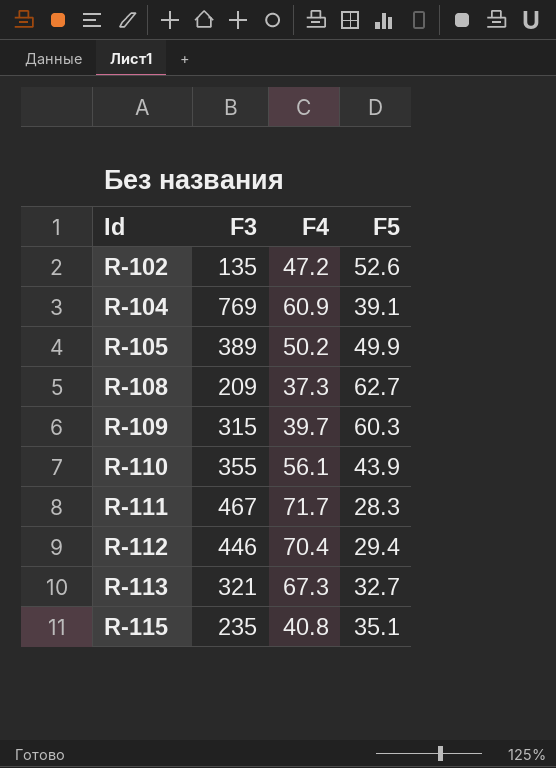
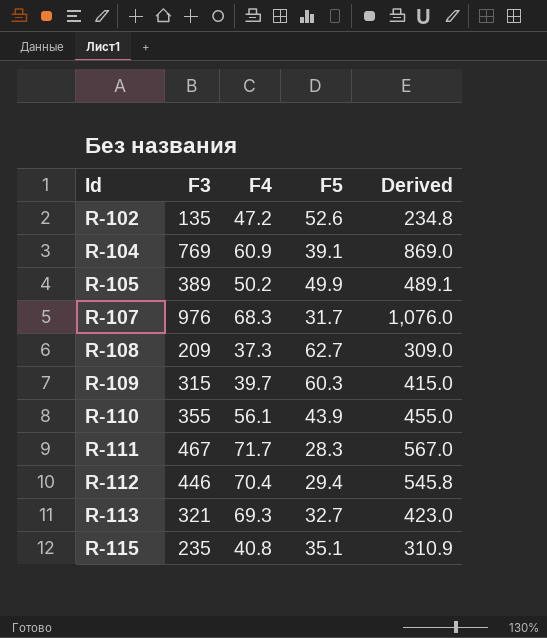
column Derived | formula: none -> [F3] + [F4] + [F5]
row R-107: none -> 976 | 68.3 | 31.7 | 1,076.0
R-113 | F4: 67.3 -> 69.3

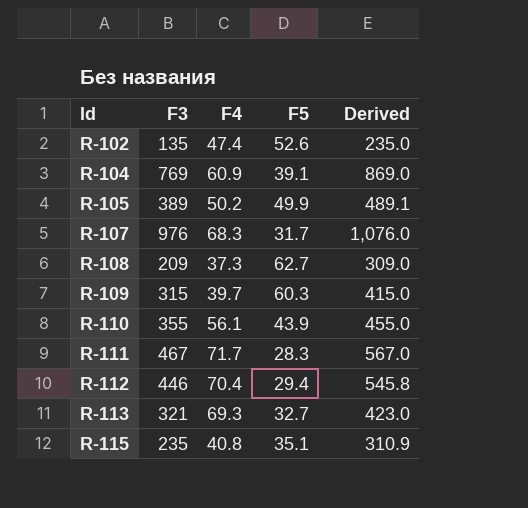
R-102 | F4: 47.2 -> 47.4
R-102 | Derived: 234.8 -> 235.0

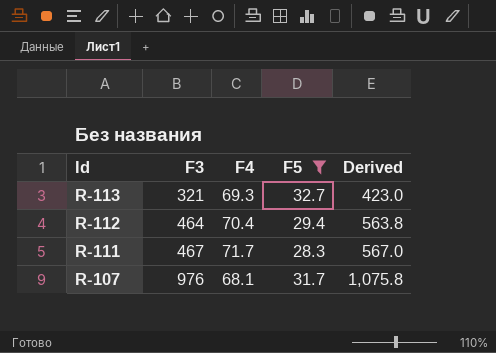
filter: none -> F5 <= 32.7
row order: Id ascending -> Id descending
R-112 | F3: 446 -> 464
R-112 | Derived: 545.8 -> 563.8
R-107 | F4: 68.3 -> 68.1
R-107 | Derived: 1,076.0 -> 1,075.8

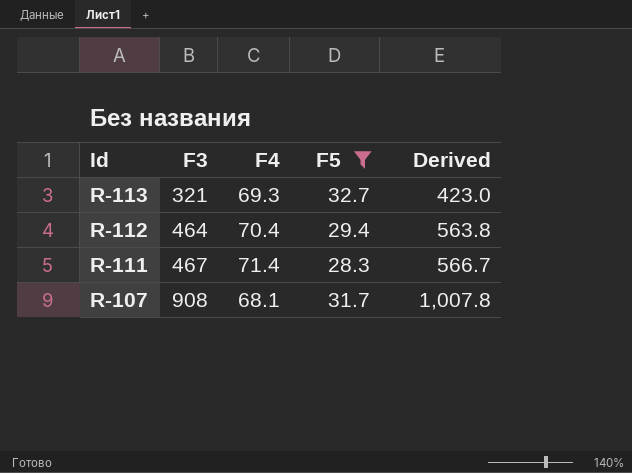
R-111 | F4: 71.7 -> 71.4
R-111 | Derived: 567.0 -> 566.7
R-107 | F3: 976 -> 908
R-107 | Derived: 1,075.8 -> 1,007.8

